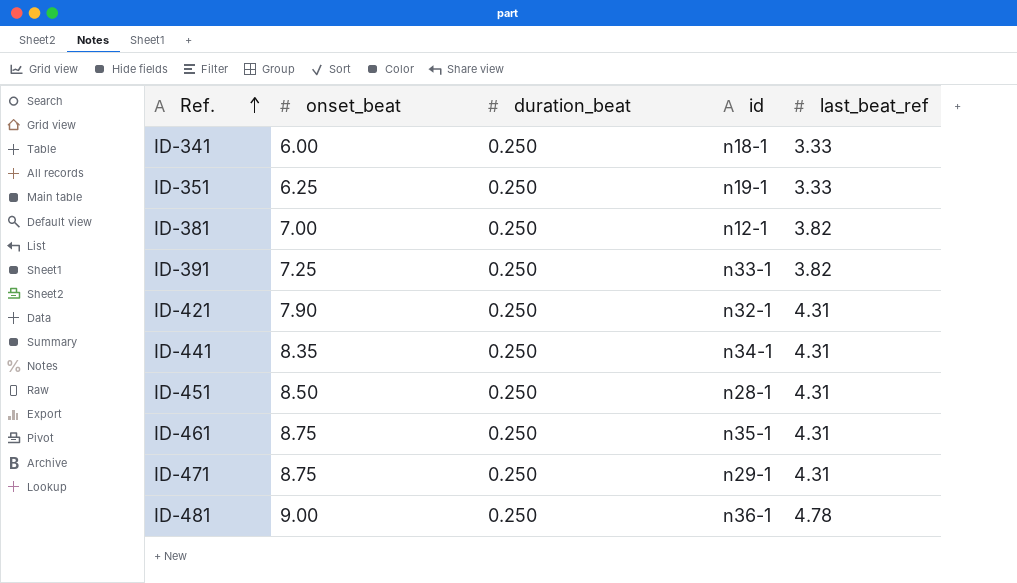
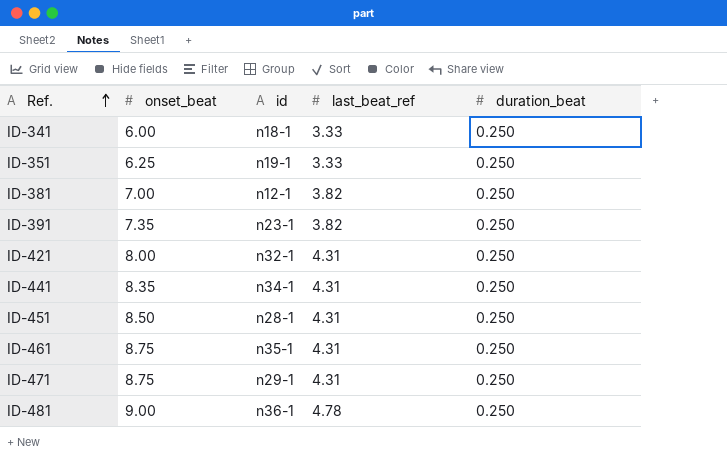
column duration_beat | position: 3 -> 5
ID-391 | onset_beat: 7.25 -> 7.35
ID-391 | id: n33-1 -> n23-1
ID-421 | onset_beat: 7.90 -> 8.00

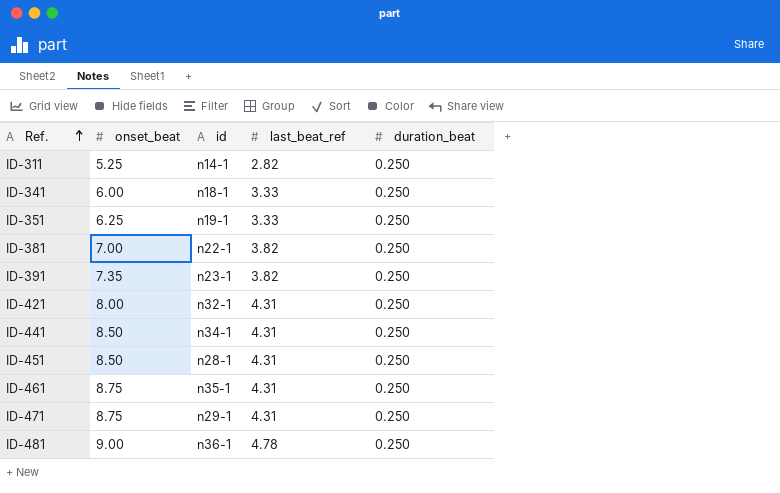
row ID-311: none -> 5.25 | n14-1 | 2.82 | 0.250
ID-381 | id: n12-1 -> n22-1
ID-441 | onset_beat: 8.35 -> 8.50

